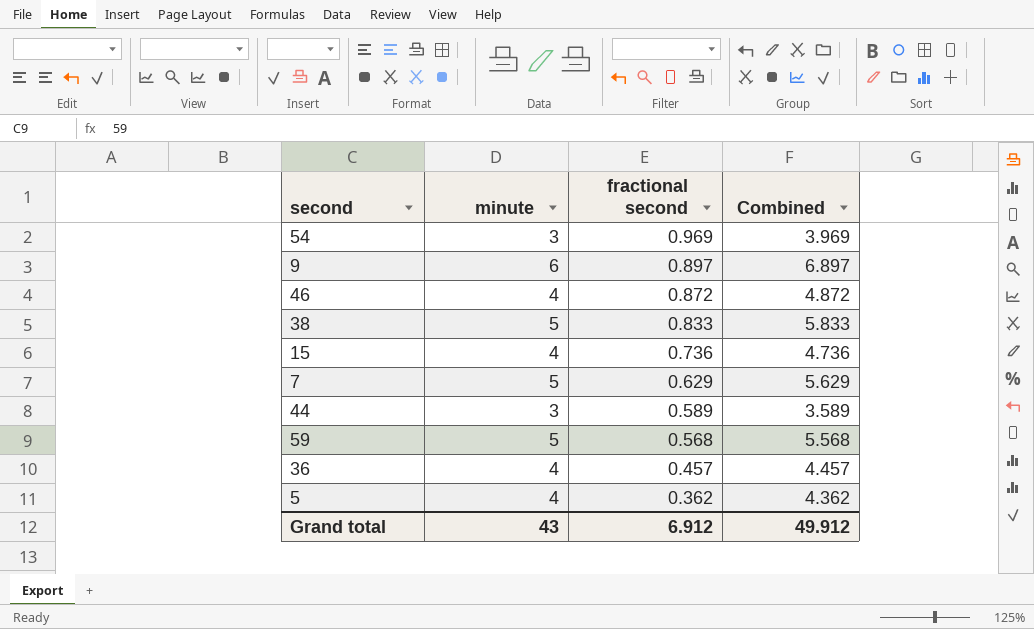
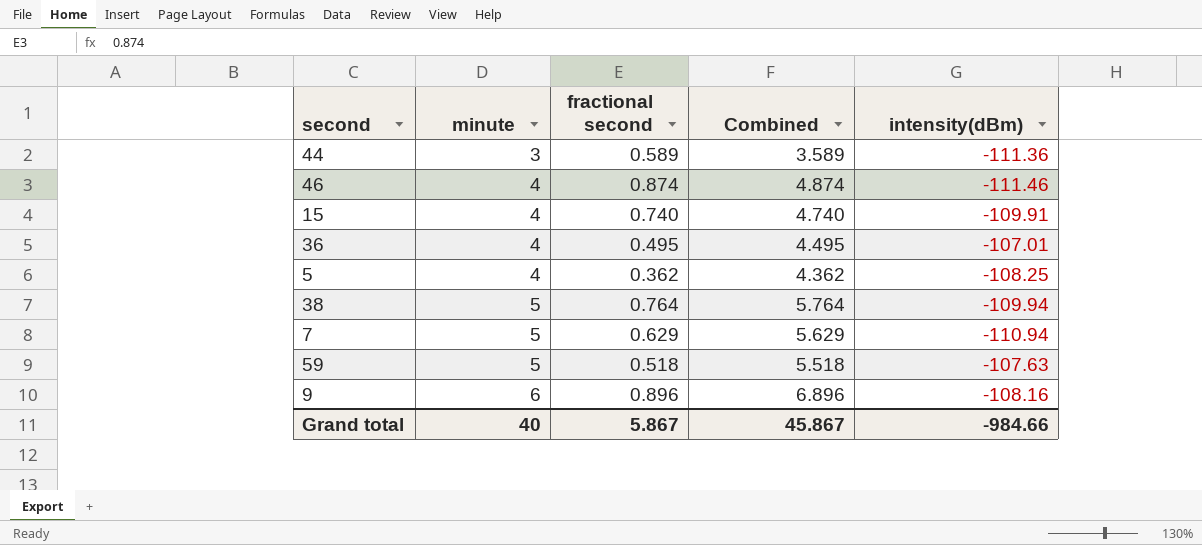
row order: fractional second descending -> minute ascending
column intensity(dBm) | position: none -> 5
row 54: 3 | 0.969 | 3.969 -> none
46 | fractional second: 0.872 -> 0.874
46 | Combined: 4.872 -> 4.874
15 | fractional second: 0.736 -> 0.740
15 | Combined: 4.736 -> 4.740
36 | fractional second: 0.457 -> 0.495
36 | Combined: 4.457 -> 4.495
38 | fractional second: 0.833 -> 0.764
38 | Combined: 5.833 -> 5.764
59 | fractional second: 0.568 -> 0.518
59 | Combined: 5.568 -> 5.518
9 | fractional second: 0.897 -> 0.896
9 | Combined: 6.897 -> 6.896
Grand total | minute: 43 -> 40
Grand total | fractional second: 6.912 -> 5.867
Grand total | Combined: 49.912 -> 45.867

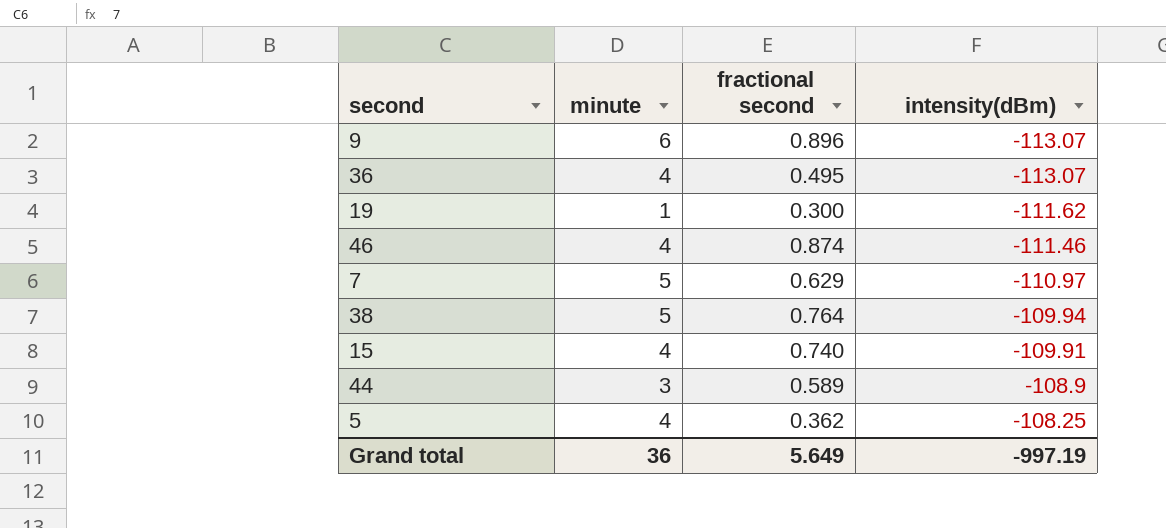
row order: minute ascending -> intensity(dBm) ascending
column Combined | formula: [minute] + [fractional second] -> none
row 59: 5 | 0.518 | 5.518 | -107.63 -> none
9 | intensity(dBm): -108.16 -> -113.07
36 | intensity(dBm): -107.01 -> -113.07
row 19: none -> 1 | 0.300 | -111.62
7 | intensity(dBm): -110.94 -> -110.97
44 | intensity(dBm): -111.36 -> -108.9
Grand total | minute: 40 -> 36
Grand total | fractional second: 5.867 -> 5.649
Grand total | intensity(dBm): -984.66 -> -997.19

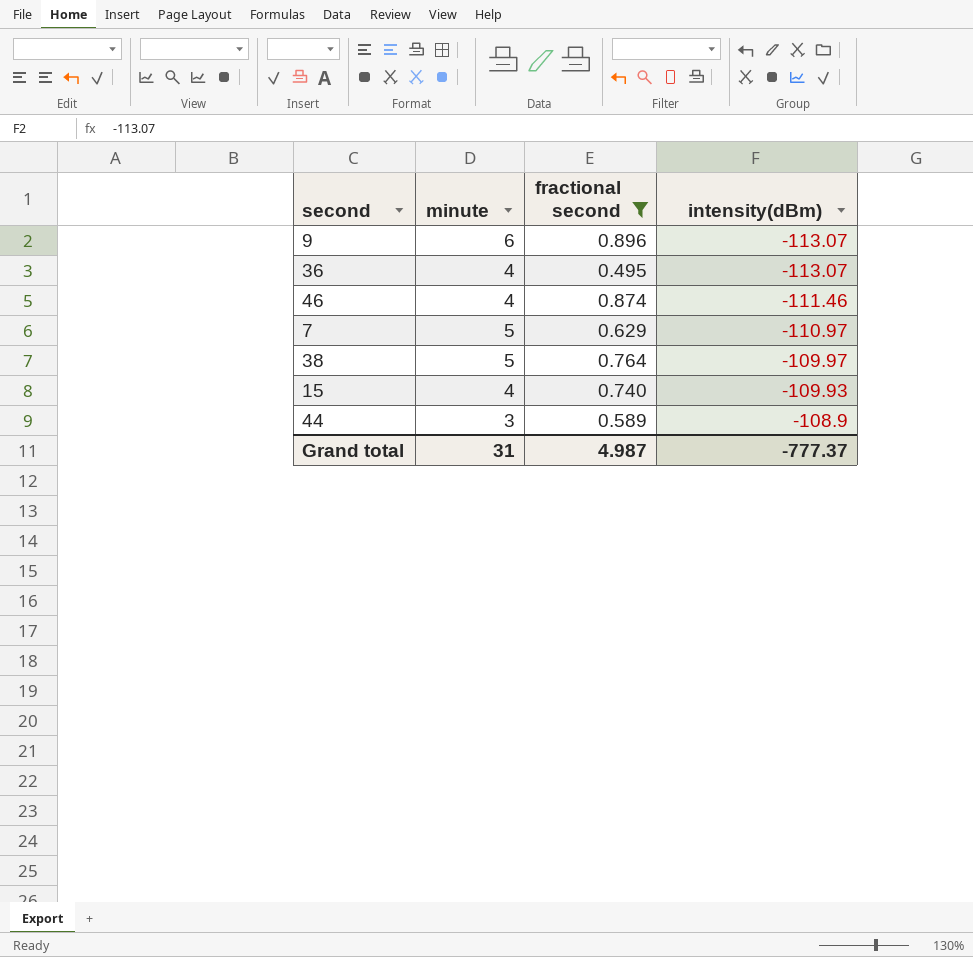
filter: none -> fractional second >= 0.495
38 | intensity(dBm): -109.94 -> -109.97
15 | intensity(dBm): -109.91 -> -109.93
Grand total | minute: 36 -> 31
Grand total | fractional second: 5.649 -> 4.987
Grand total | intensity(dBm): -997.19 -> -777.37

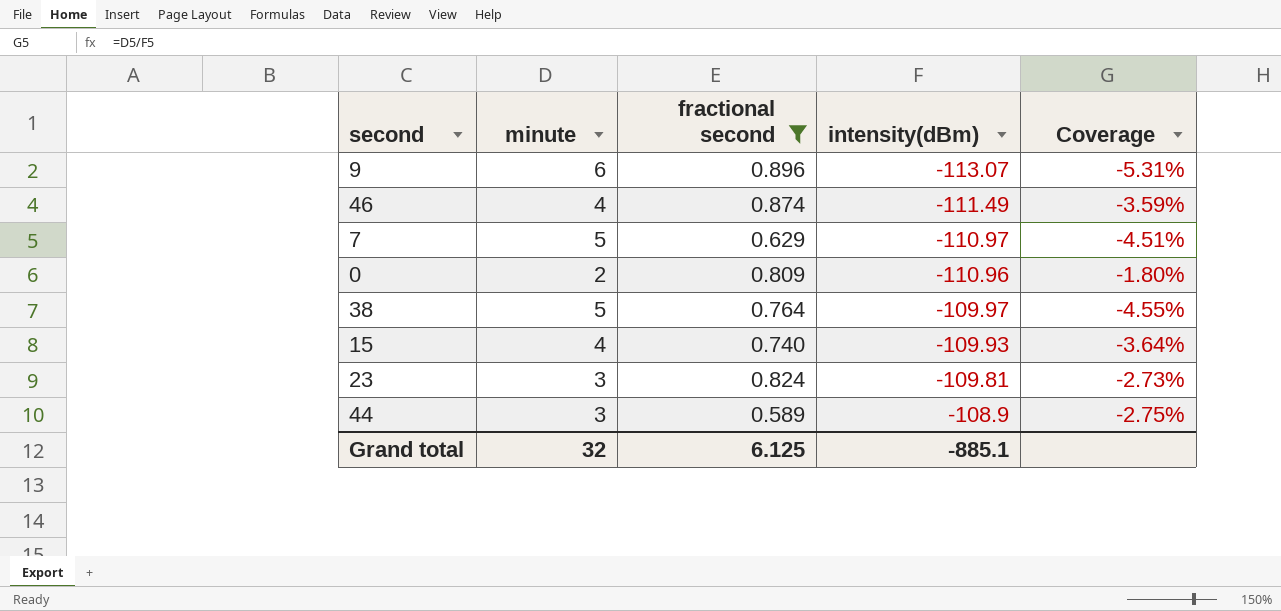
column Coverage | formula: none -> [minute] / [intensity(dBm)]
row 36: 4 | 0.495 | -113.07 -> none
46 | intensity(dBm): -111.46 -> -111.49
row 0: none -> 2 | 0.809 | -110.96 | -1.80%
row 23: none -> 3 | 0.824 | -109.81 | -2.73%
Grand total | minute: 31 -> 32
Grand total | fractional second: 4.987 -> 6.125
Grand total | intensity(dBm): -777.37 -> -885.1

